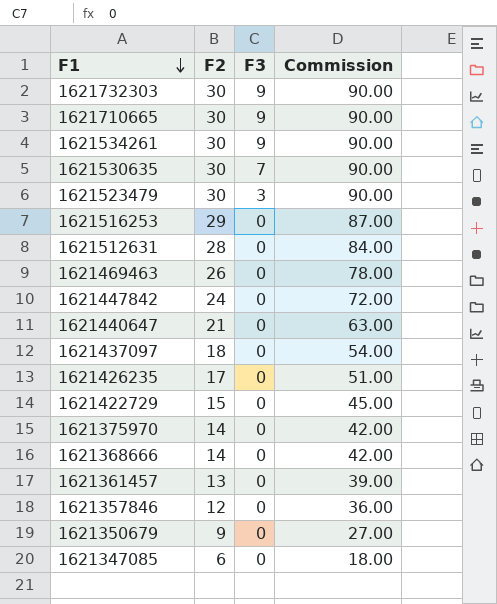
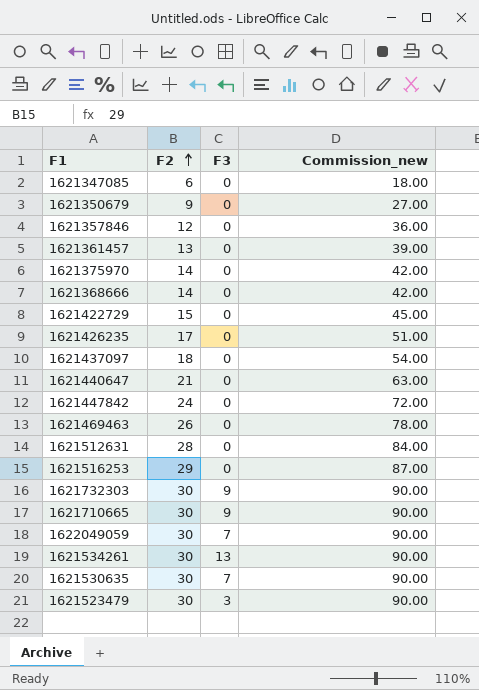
row order: F1 descending -> F2 ascending
column name: Commission -> Commission_new
row 1622049059: none -> 30 | 7 | 90.00
1621534261 | F3: 9 -> 13

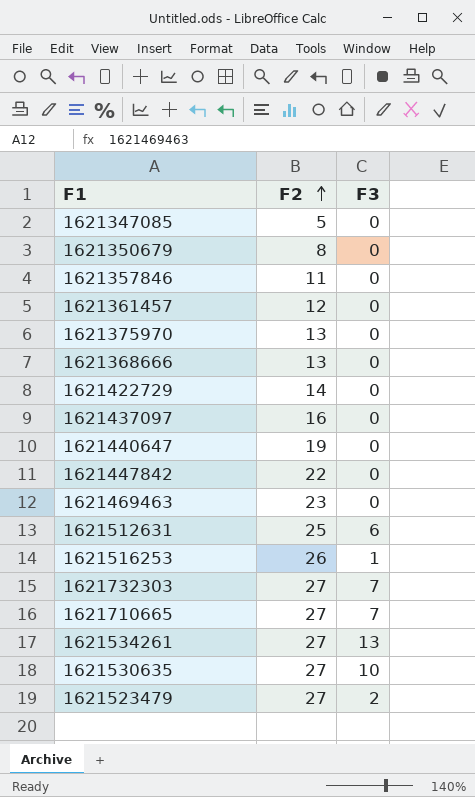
column Commission_new | formula: [F2] * 3 -> none
row 1621426235: 17 | 0 | 51.00 -> none
row 1622049059: 30 | 7 | 90.00 -> none
1621347085 | F2: 6 -> 5
1621350679 | F2: 9 -> 8
1621357846 | F2: 12 -> 11
1621361457 | F2: 13 -> 12
1621375970 | F2: 14 -> 13
1621368666 | F2: 14 -> 13
1621422729 | F2: 15 -> 14
1621437097 | F2: 18 -> 16
1621440647 | F2: 21 -> 19
1621447842 | F2: 24 -> 22
1621469463 | F2: 26 -> 23
1621512631 | F2: 28 -> 25
1621512631 | F3: 0 -> 6
1621516253 | F2: 29 -> 26
1621516253 | F3: 0 -> 1
1621732303 | F2: 30 -> 27
1621732303 | F3: 9 -> 7
1621710665 | F2: 30 -> 27
1621710665 | F3: 9 -> 7
1621534261 | F2: 30 -> 27
1621530635 | F2: 30 -> 27
1621530635 | F3: 7 -> 10
1621523479 | F2: 30 -> 27
1621523479 | F3: 3 -> 2

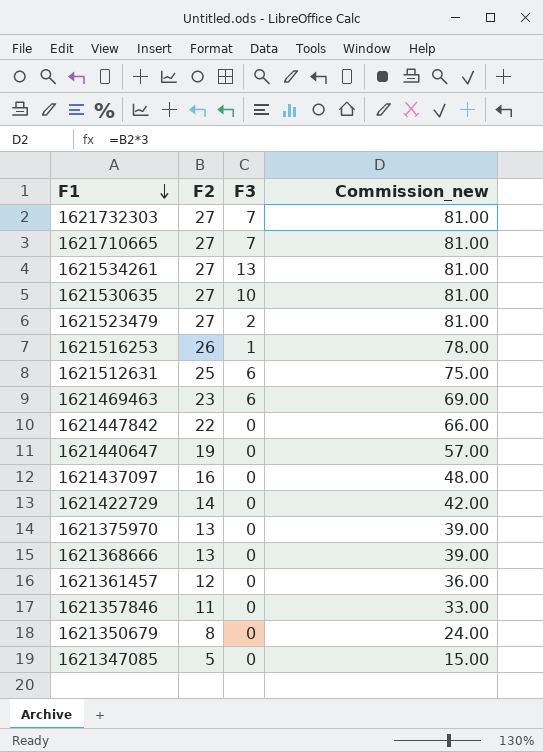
row order: F2 ascending -> F1 descending
column Commission_new | formula: none -> [F2] * 3
1621469463 | F3: 0 -> 6

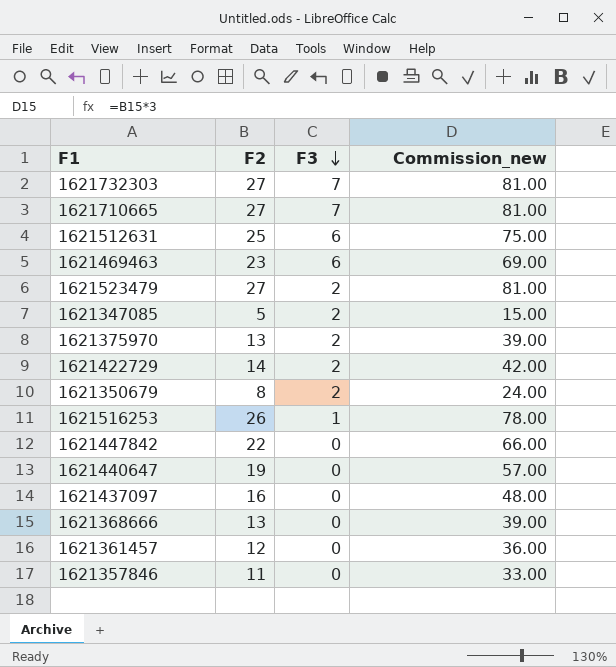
row order: F1 descending -> F3 descending
row 1621534261: 27 | 13 | 81.00 -> none
row 1621530635: 27 | 10 | 81.00 -> none
1621347085 | F3: 0 -> 2
1621375970 | F3: 0 -> 2
1621422729 | F3: 0 -> 2
1621350679 | F3: 0 -> 2

